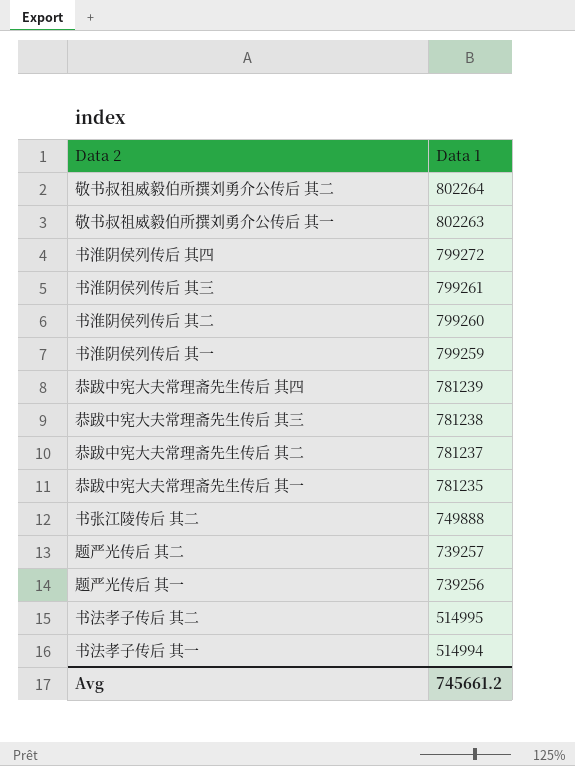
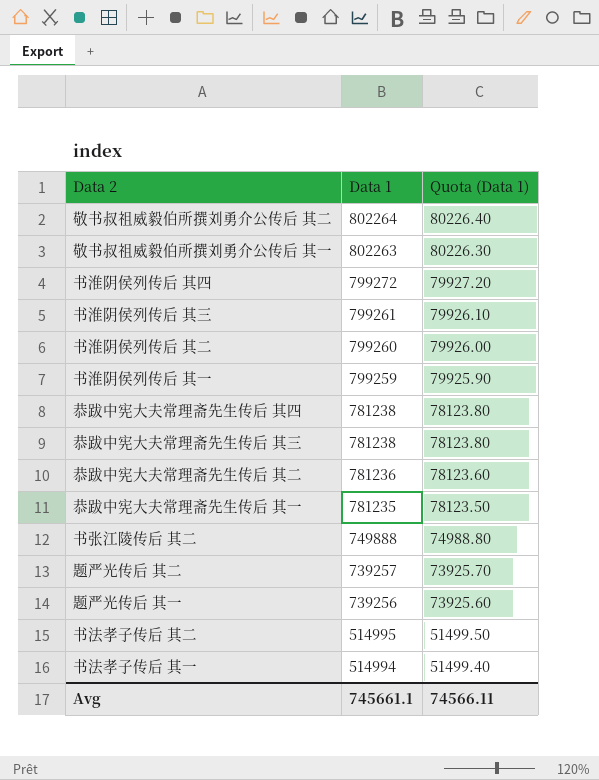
column Quota (Data 1) | formula: none -> [Data 1] * 0.1
恭跋中宪大夫常理斋先生传后 其四 | Data 1: 781239 -> 781238
恭跋中宪大夫常理斋先生传后 其二 | Data 1: 781237 -> 781236
Avg | Data 1: 745661.2 -> 745661.1

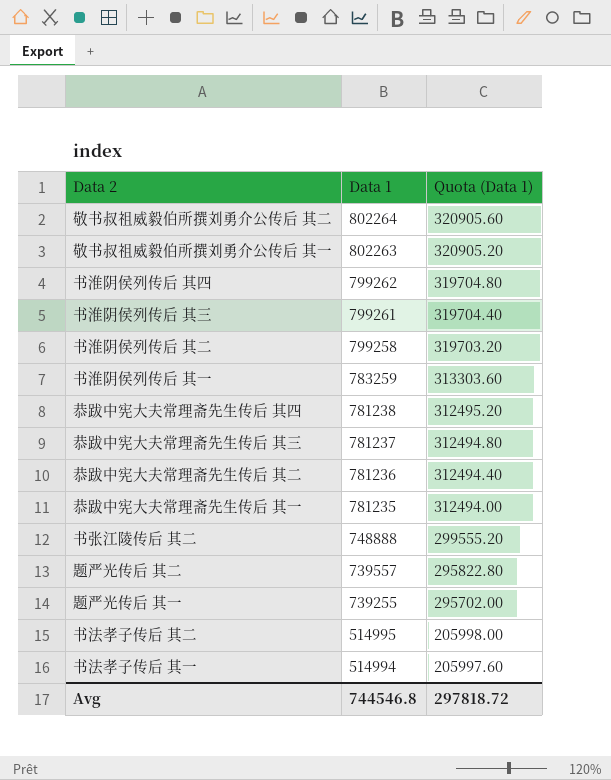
column Quota (Data 1) | formula: [Data 1] * 0.1 -> [Data 1] * 0.4
书淮阴侯列传后 其四 | Data 1: 799272 -> 799262
书淮阴侯列传后 其二 | Data 1: 799260 -> 799258
书淮阴侯列传后 其一 | Data 1: 799259 -> 783259
恭跋中宪大夫常理斋先生传后 其三 | Data 1: 781238 -> 781237
书张江陵传后 其二 | Data 1: 749888 -> 748888
题严光传后 其二 | Data 1: 739257 -> 739557
题严光传后 其一 | Data 1: 739256 -> 739255
Avg | Data 1: 745661.1 -> 744546.8
Avg | Quota (Data 1): 74566.11 -> 297818.72

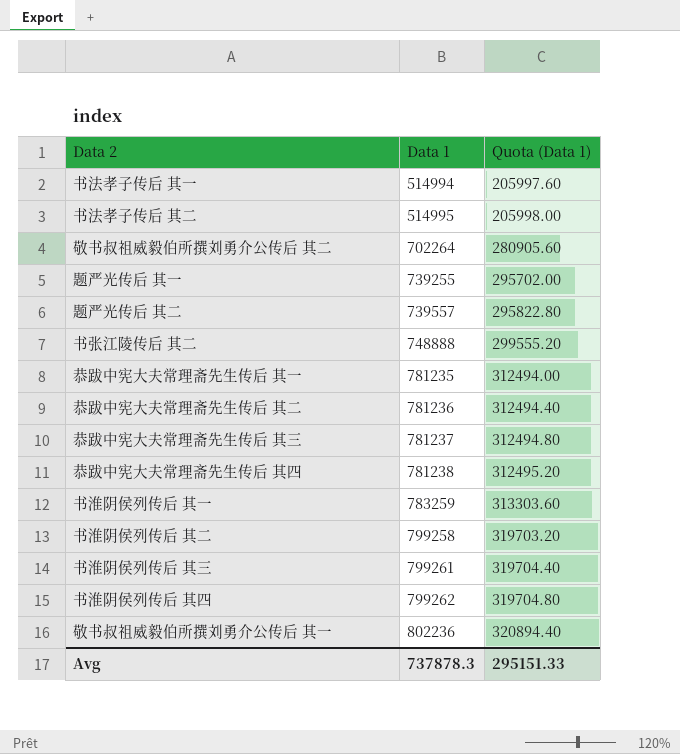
row order: Data 1 descending -> Data 1 ascending
敬书叔祖威毅伯所撰刘勇介公传后 其二 | Data 1: 802264 -> 702264
敬书叔祖威毅伯所撰刘勇介公传后 其二 | Quota (Data 1): 320905.60 -> 280905.60
敬书叔祖威毅伯所撰刘勇介公传后 其一 | Data 1: 802263 -> 802236
敬书叔祖威毅伯所撰刘勇介公传后 其一 | Quota (Data 1): 320905.20 -> 320894.40
Avg | Data 1: 744546.8 -> 737878.3
Avg | Quota (Data 1): 297818.72 -> 295151.33

